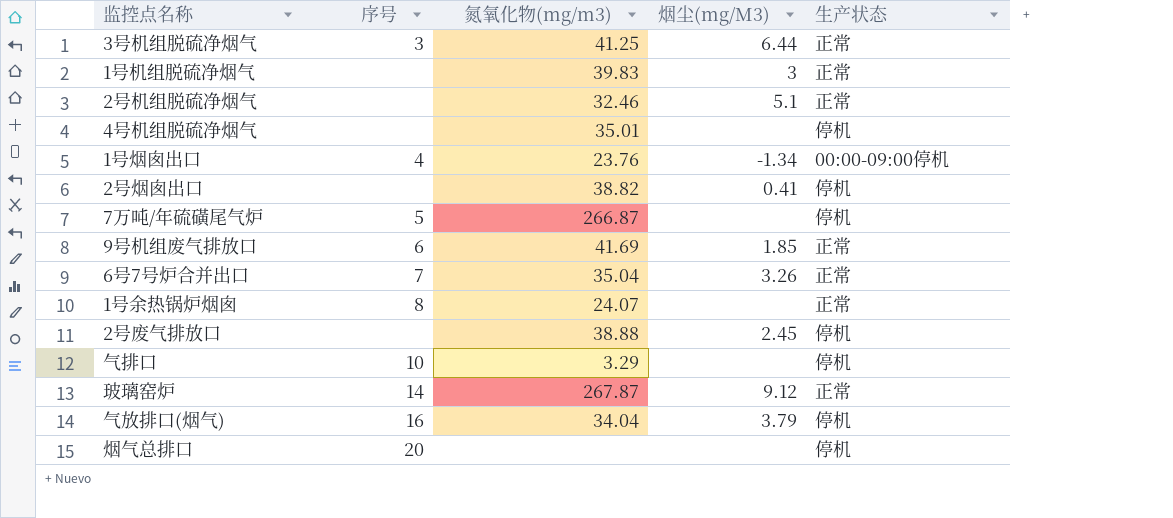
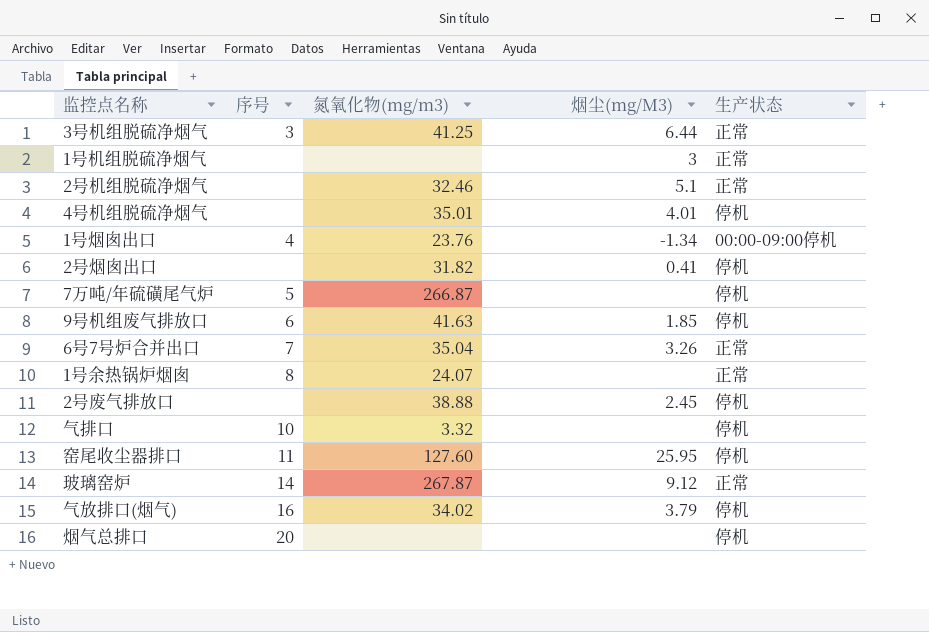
1号机组脱硫净烟气 | 氮氧化物(mg/m3): 39.83 -> none
4号机组脱硫净烟气 | 烟尘(mg/M3): none -> 4.01
2号烟囱出口 | 氮氧化物(mg/m3): 38.82 -> 31.82
9号机组废气排放口 | 氮氧化物(mg/m3): 41.69 -> 41.63
9号机组废气排放口 | 生产状态: 正常 -> 停机
气排口 | 氮氧化物(mg/m3): 3.29 -> 3.32
row 窑尾收尘器排口: none -> 11 | 127.60 | 25.95 | 停机
气放排口(烟气) | 氮氧化物(mg/m3): 34.04 -> 34.02

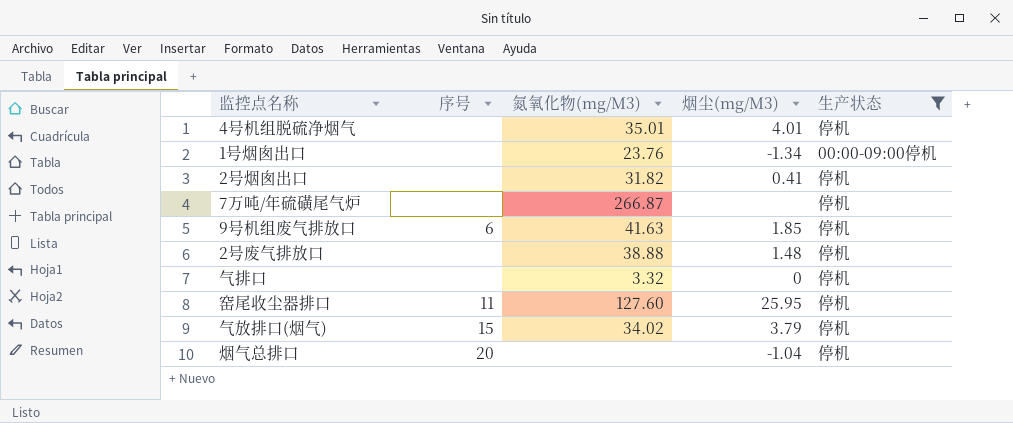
filter: none -> 生产状态 != 正常
column name: 氮氧化物(mg/m3) -> 氮氧化物(mg/M3)
1号烟囱出口 | 序号: 4 -> none
7万吨/年硫磺尾气炉 | 序号: 5 -> none
2号废气排放口 | 烟尘(mg/M3): 2.45 -> 1.48
气排口 | 序号: 10 -> none
气排口 | 烟尘(mg/M3): none -> 0
气放排口(烟气) | 序号: 16 -> 15
烟气总排口 | 烟尘(mg/M3): none -> -1.04

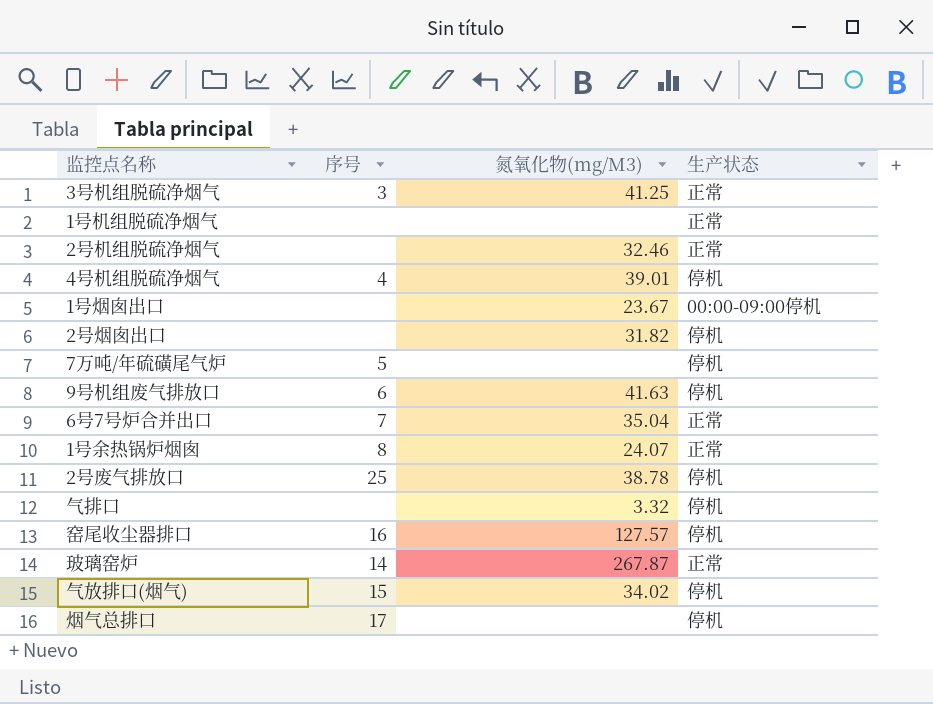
filter: 生产状态 != 正常 -> none
column 烟尘(mg/M3) | position: 4 -> none
4号机组脱硫净烟气 | 序号: none -> 4
4号机组脱硫净烟气 | 氮氧化物(mg/M3): 35.01 -> 39.01
1号烟囱出口 | 氮氧化物(mg/M3): 23.76 -> 23.67
7万吨/年硫磺尾气炉 | 序号: none -> 5
7万吨/年硫磺尾气炉 | 氮氧化物(mg/M3): 266.87 -> none
2号废气排放口 | 序号: none -> 25
2号废气排放口 | 氮氧化物(mg/M3): 38.88 -> 38.78
窑尾收尘器排口 | 序号: 11 -> 16
窑尾收尘器排口 | 氮氧化物(mg/M3): 127.60 -> 127.57
烟气总排口 | 序号: 20 -> 17

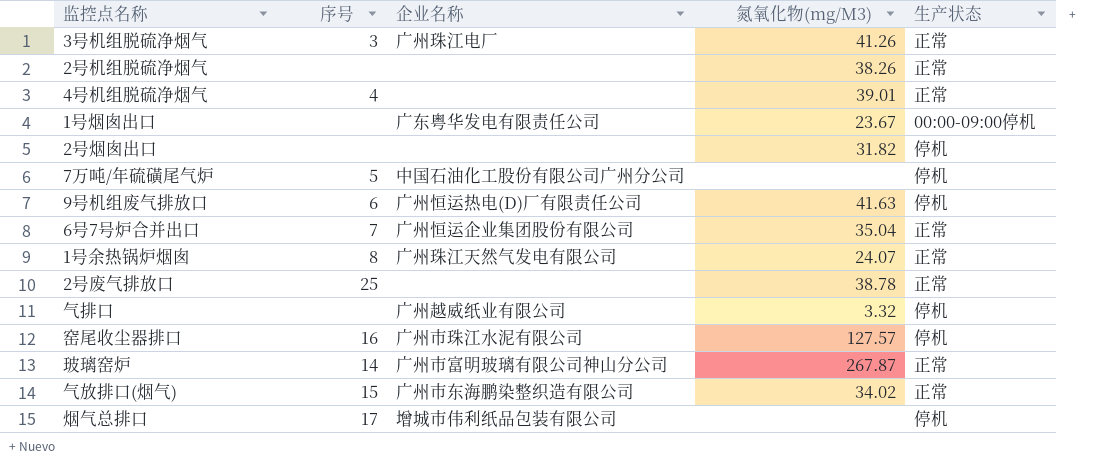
column 企业名称 | position: none -> 3
row 1号机组脱硫净烟气: none | none | 正常 -> none
3号机组脱硫净烟气 | 氮氧化物(mg/M3): 41.25 -> 41.26
2号机组脱硫净烟气 | 氮氧化物(mg/M3): 32.46 -> 38.26
4号机组脱硫净烟气 | 生产状态: 停机 -> 正常
2号废气排放口 | 生产状态: 停机 -> 正常
气放排口(烟气) | 生产状态: 停机 -> 正常

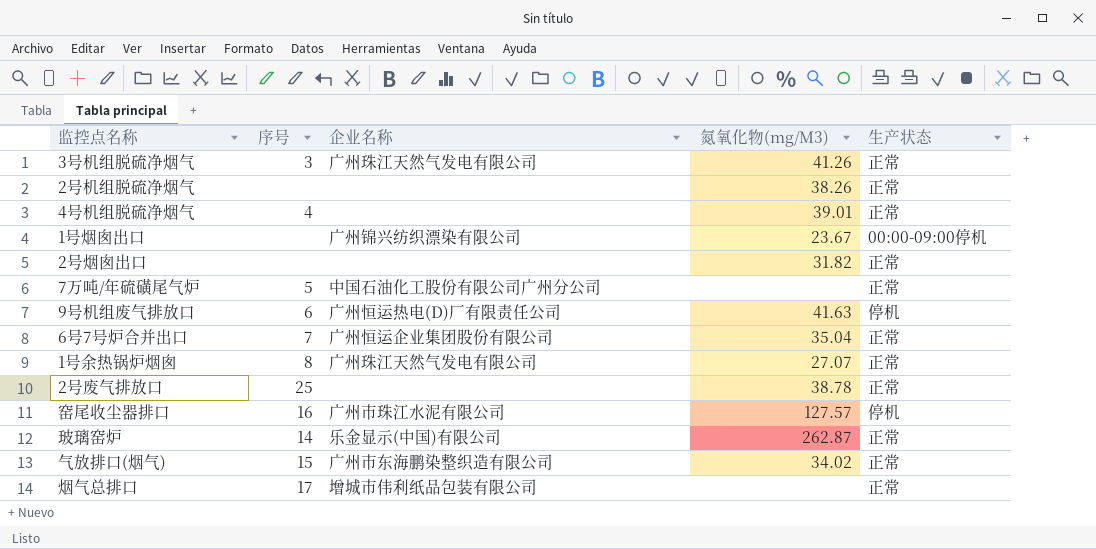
row 气排口: none | 广州越威纸业有限公司 | 3.32 | 停机 -> none
3号机组脱硫净烟气 | 企业名称: 广州珠江电厂 -> 广州珠江天然气发电有限公司
1号烟囱出口 | 企业名称: 广东粤华发电有限责任公司 -> 广州锦兴纺织漂染有限公司
2号烟囱出口 | 生产状态: 停机 -> 正常
7万吨/年硫磺尾气炉 | 生产状态: 停机 -> 正常
1号余热锅炉烟囱 | 氮氧化物(mg/M3): 24.07 -> 27.07
玻璃窑炉 | 企业名称: 广州市富明玻璃有限公司神山分公司 -> 乐金显示(中国)有限公司
玻璃窑炉 | 氮氧化物(mg/M3): 267.87 -> 262.87
烟气总排口 | 生产状态: 停机 -> 正常

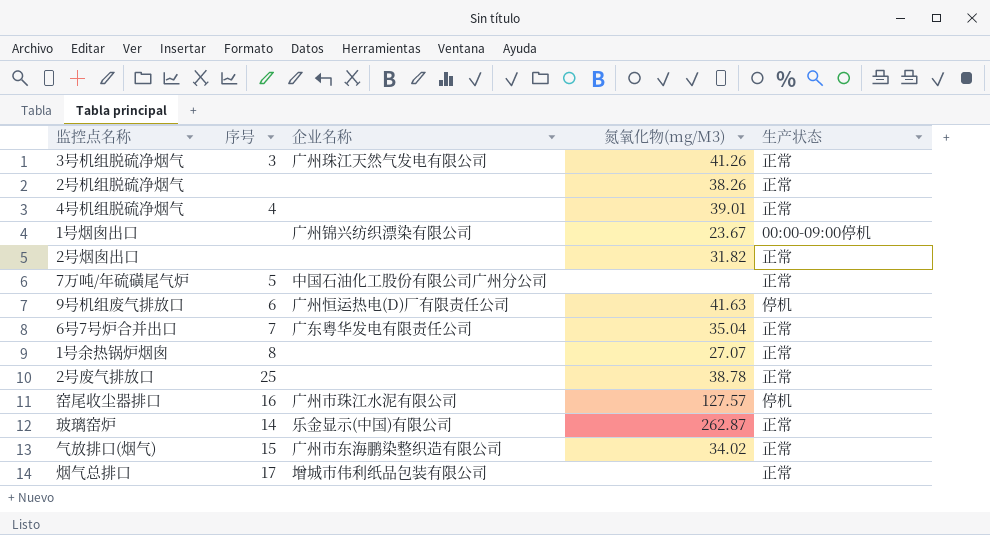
6号7号炉合并出口 | 企业名称: 广州恒运企业集团股份有限公司 -> 广东粤华发电有限责任公司
1号余热锅炉烟囱 | 企业名称: 广州珠江天然气发电有限公司 -> none

